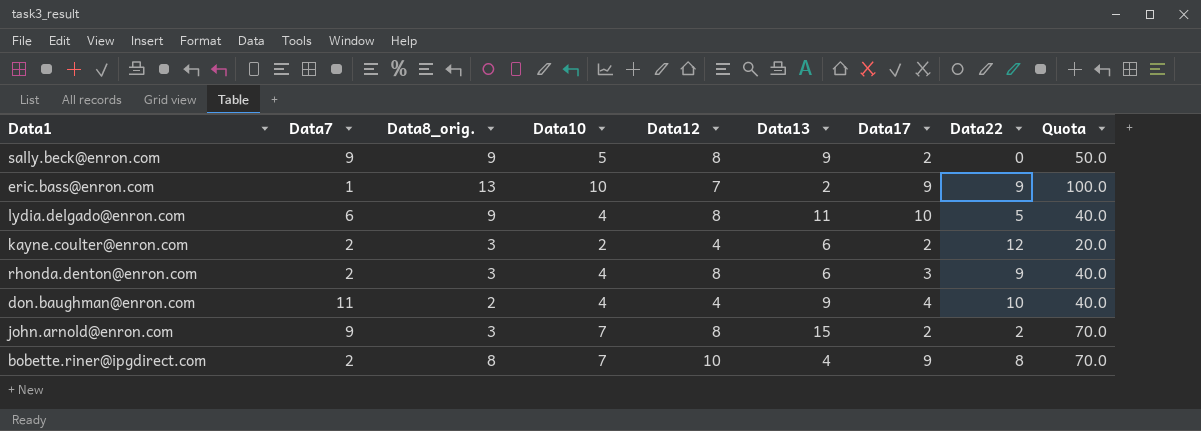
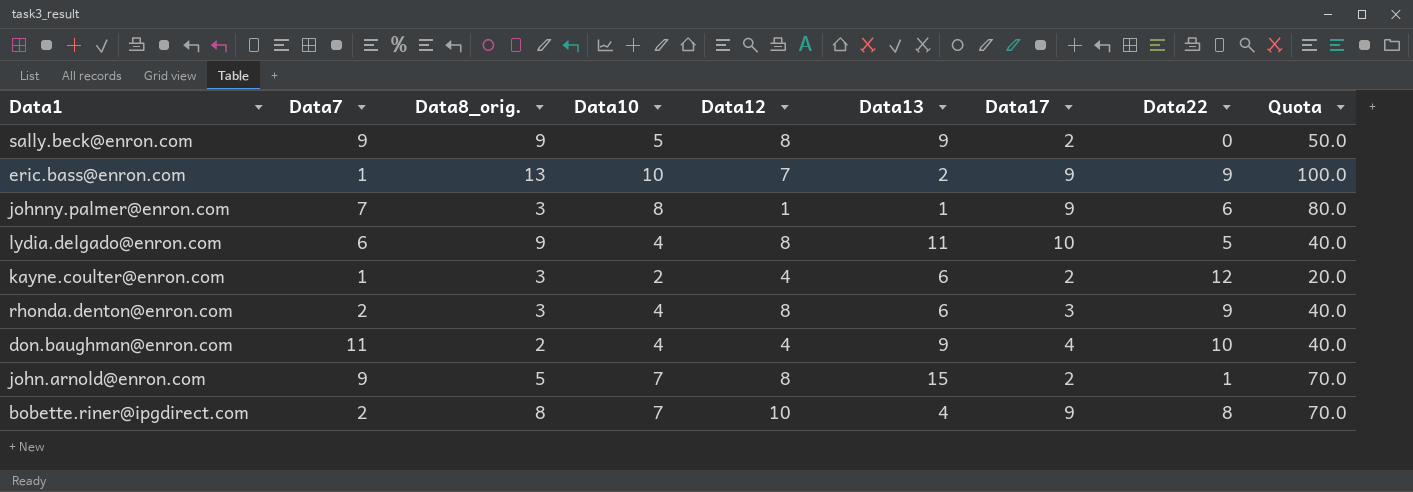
row johnny.palmer@enron.com: none -> 7 | 3 | 8 | 1 | 1 | 9 | 6 | 80.0
kayne.coulter@enron.com | Data7: 2 -> 1
john.arnold@enron.com | Data8_orig.: 3 -> 5
john.arnold@enron.com | Data22: 2 -> 1

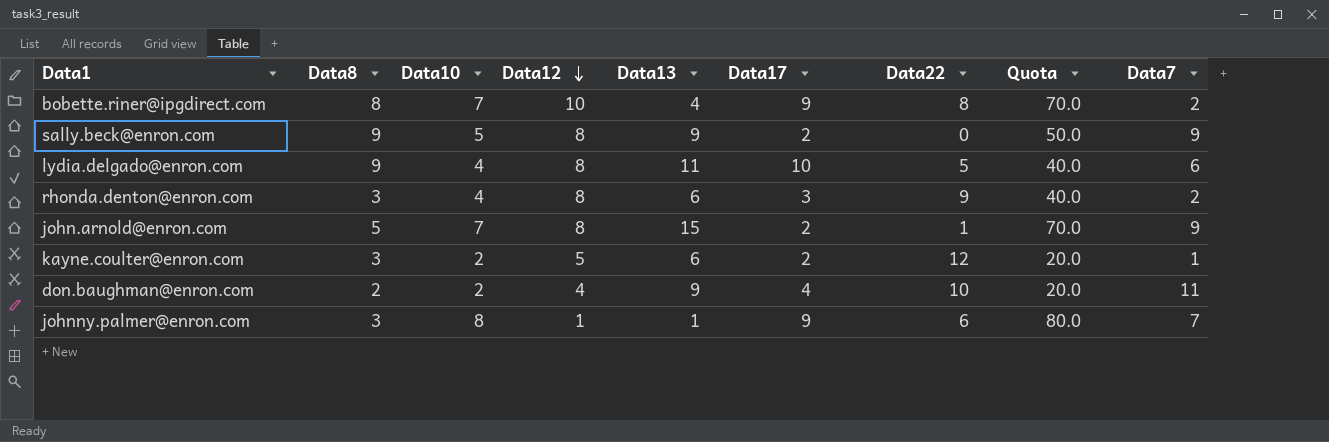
row order: none -> Data12 descending
column name: Data8_orig. -> Data8
column Data7 | position: 2 -> 9
row eric.bass@enron.com: 1 | 13 | 10 | 7 | 2 | 9 | 9 | 100.0 -> none
kayne.coulter@enron.com | Data12: 4 -> 5
don.baughman@enron.com | Data10: 4 -> 2
don.baughman@enron.com | Quota: 40.0 -> 20.0

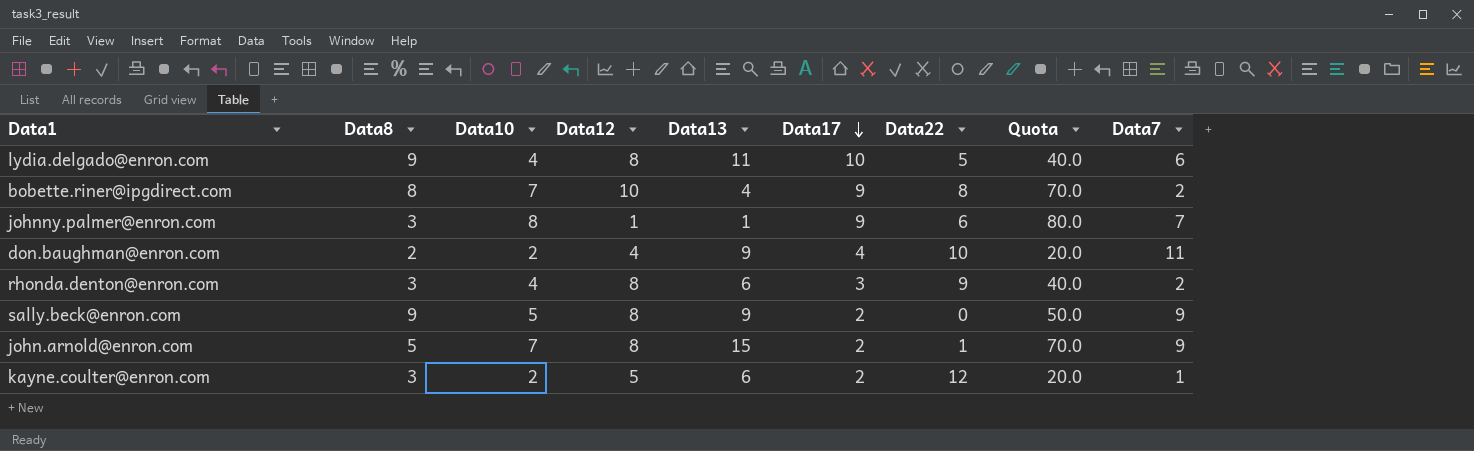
row order: Data12 descending -> Data17 descending

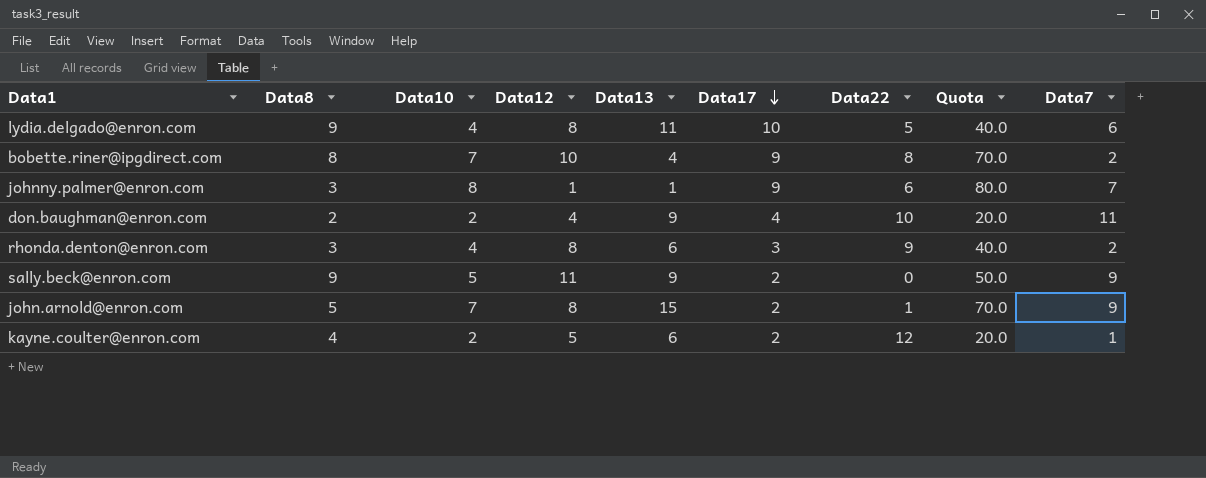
sally.beck@enron.com | Data12: 8 -> 11
kayne.coulter@enron.com | Data8: 3 -> 4

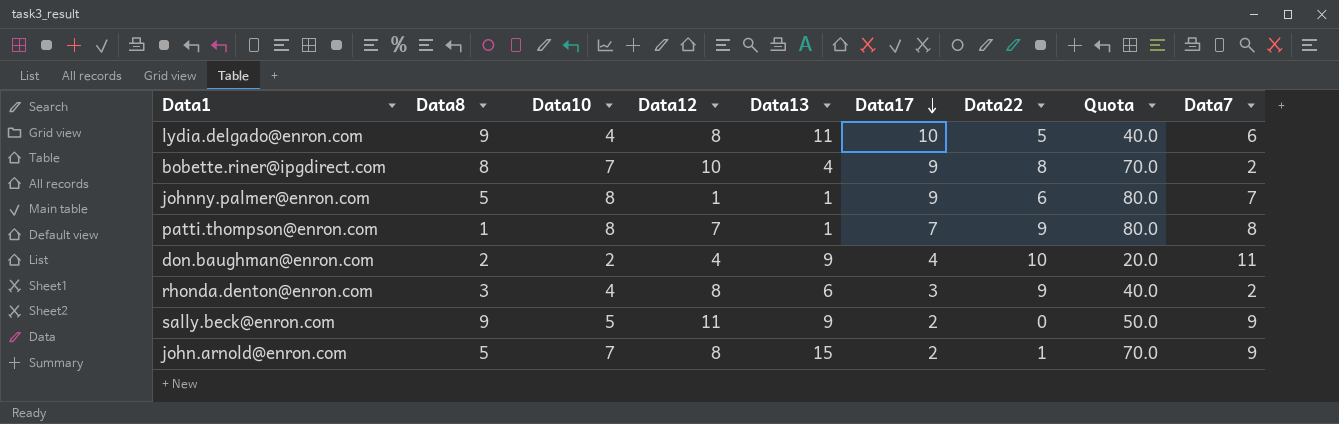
row kayne.coulter@enron.com: 4 | 2 | 5 | 6 | 2 | 12 | 20.0 | 1 -> none
johnny.palmer@enron.com | Data8: 3 -> 5
row patti.thompson@enron.com: none -> 1 | 8 | 7 | 1 | 7 | 9 | 80.0 | 8

